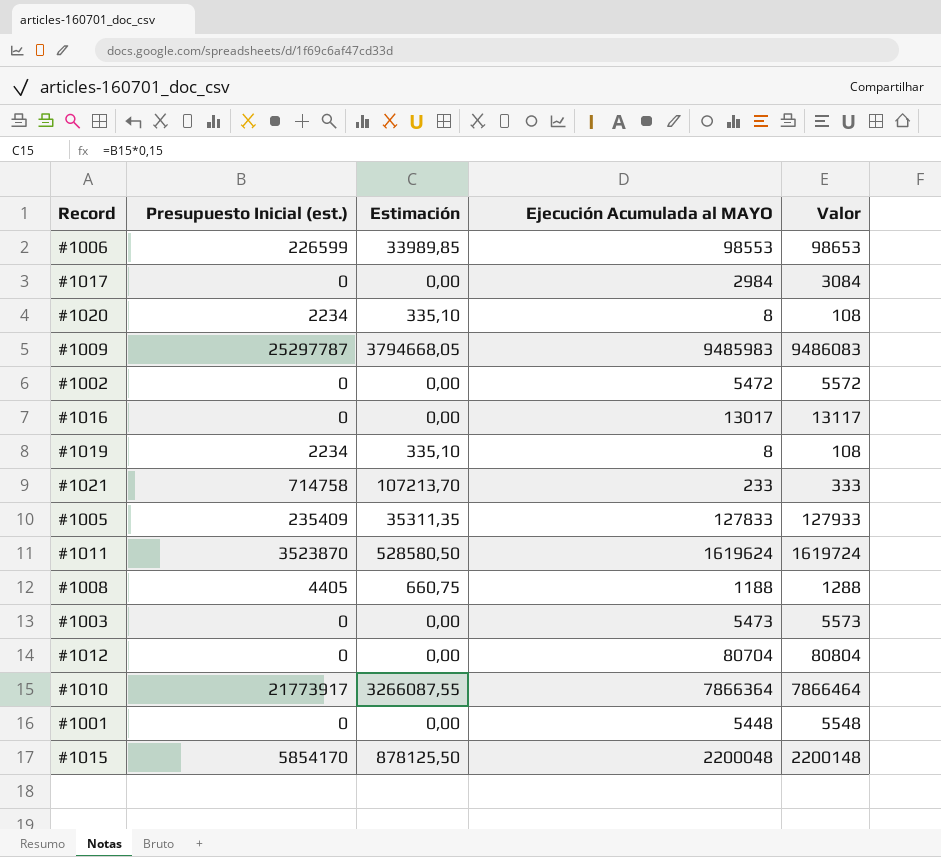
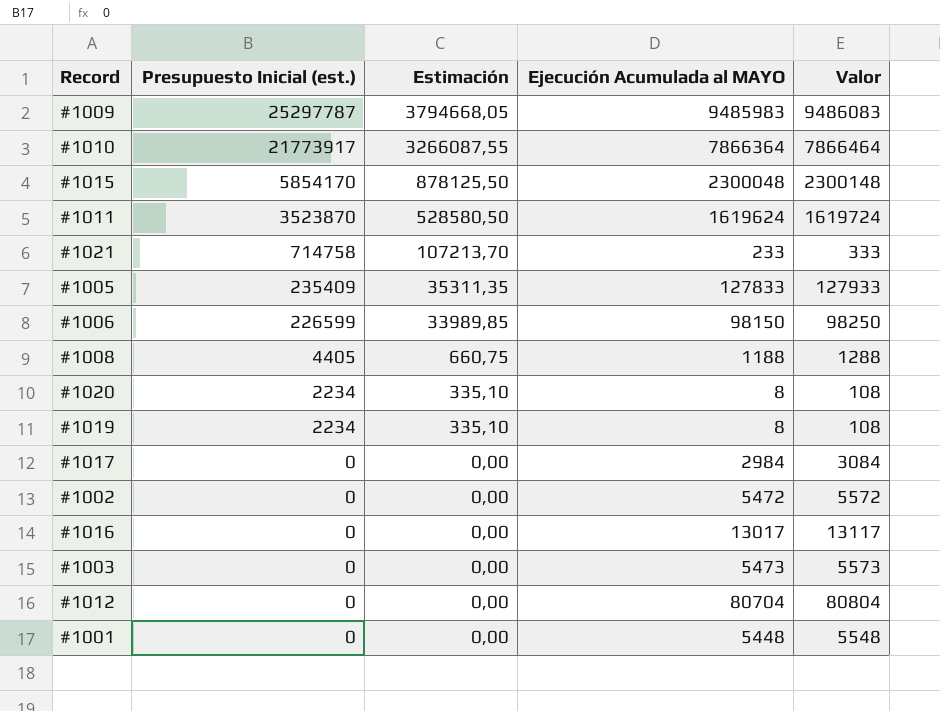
row order: none -> Presupuesto Inicial (est.) descending
#1015 | Ejecución Acumulada al MAYO: 2200048 -> 2300048
#1015 | Valor: 2200148 -> 2300148
#1006 | Ejecución Acumulada al MAYO: 98553 -> 98150
#1006 | Valor: 98653 -> 98250

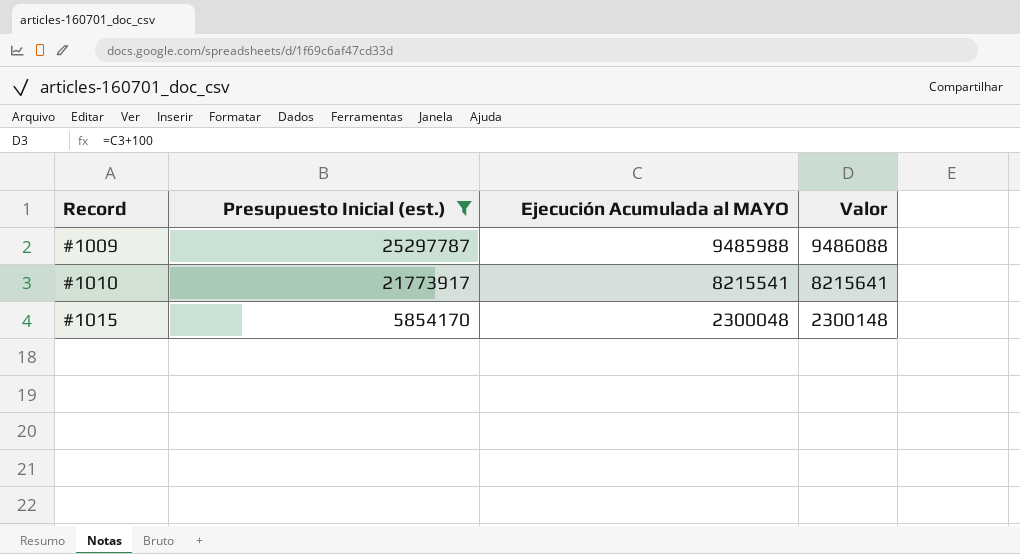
filter: none -> Presupuesto Inicial (est.) >= 5854170
column Estimación | formula: [Presupuesto Inicial (est.)] * 0,15 -> none
#1009 | Ejecución Acumulada al MAYO: 9485983 -> 9485988
#1009 | Valor: 9486083 -> 9486088
#1010 | Ejecución Acumulada al MAYO: 7866364 -> 8215541
#1010 | Valor: 7866464 -> 8215641

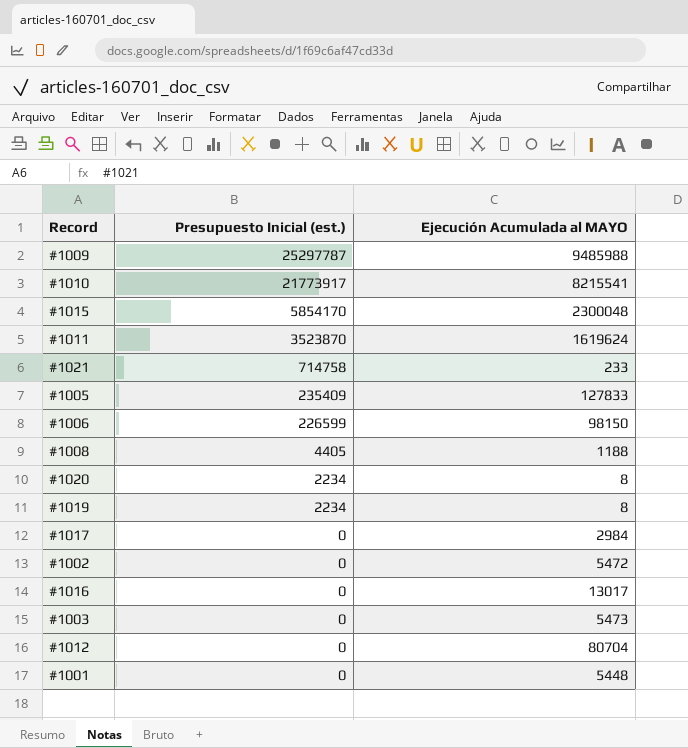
filter: Presupuesto Inicial (est.) >= 5854170 -> none
column Valor | formula: [Ejecución Acumulada al MAYO] + 100 -> none

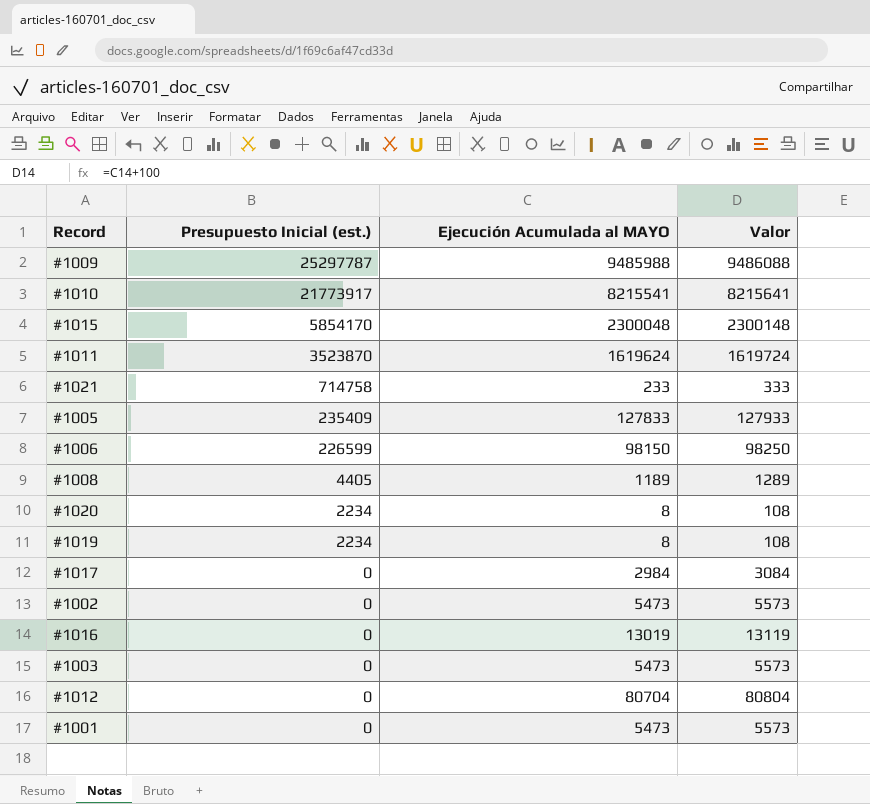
column Valor | formula: none -> [Ejecución Acumulada al MAYO] + 100
#1008 | Ejecución Acumulada al MAYO: 1188 -> 1189
#1002 | Ejecución Acumulada al MAYO: 5472 -> 5473
#1016 | Ejecución Acumulada al MAYO: 13017 -> 13019
#1001 | Ejecución Acumulada al MAYO: 5448 -> 5473

